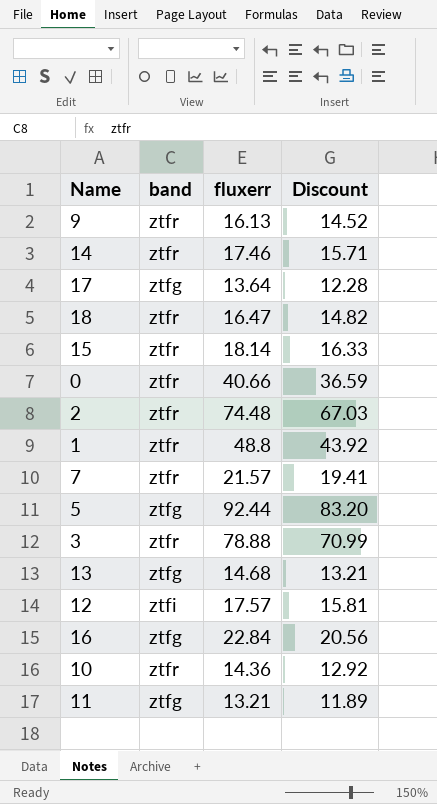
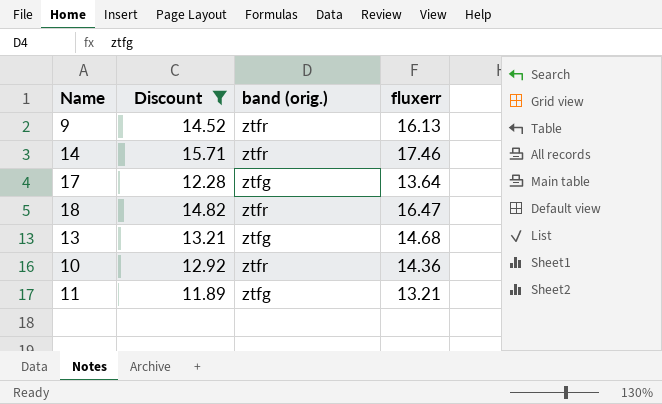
filter: none -> Discount <= 15.71
column Discount | position: 4 -> 2
column name: band -> band (orig.)

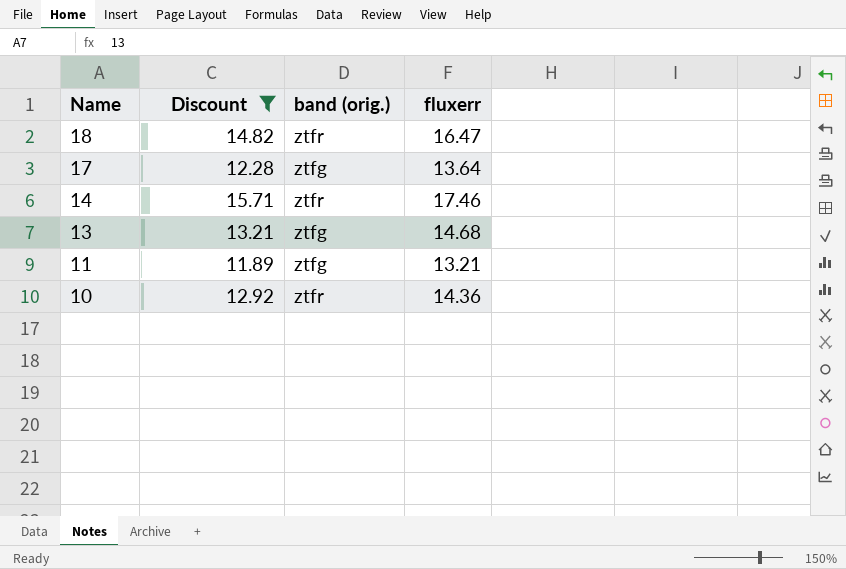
row order: none -> Name descending
row 9: 14.52 | ztfr | 16.13 -> none

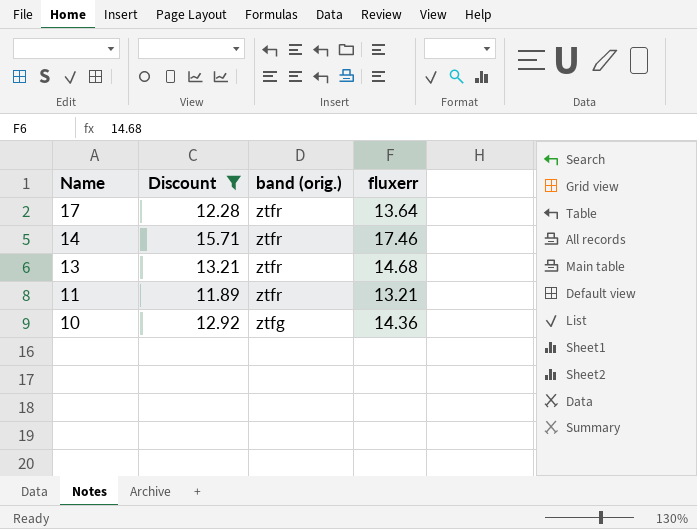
row 18: 14.82 | ztfr | 16.47 -> none
17 | band (orig.): ztfg -> ztfr
13 | band (orig.): ztfg -> ztfr
11 | band (orig.): ztfg -> ztfr
10 | band (orig.): ztfr -> ztfg

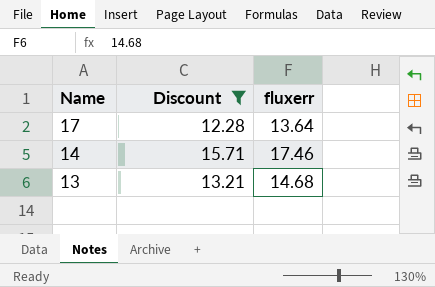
column band (orig.) | position: 3 -> none
row 11: 11.89 | ztfr | 13.21 -> none
row 10: 12.92 | ztfg | 14.36 -> none

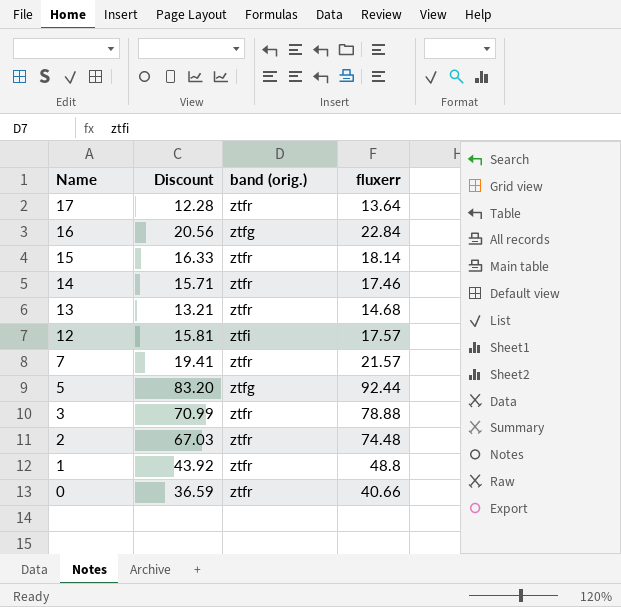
filter: Discount <= 15.71 -> none
column band (orig.) | position: none -> 3

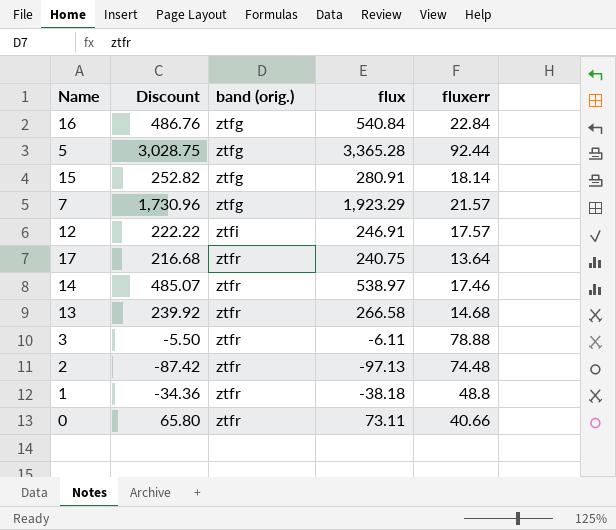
row order: Name descending -> band (orig.) ascending
column Discount | formula: [fluxerr] * 0.9 -> [flux] * 0.9
column flux | position: none -> 4
15 | band (orig.): ztfr -> ztfg
7 | band (orig.): ztfr -> ztfg

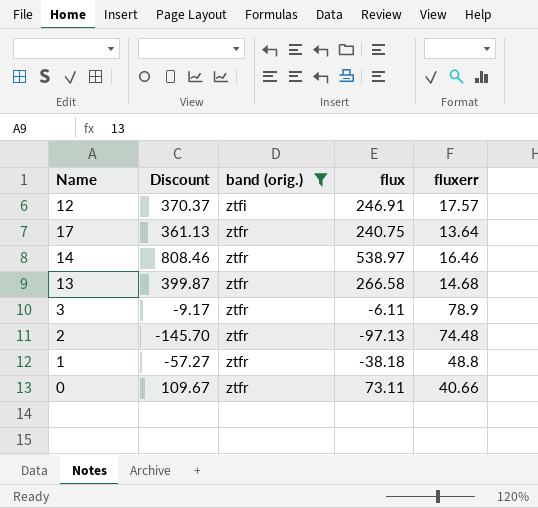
filter: none -> band (orig.) != ztfg
column Discount | formula: [flux] * 0.9 -> [flux] * 1.5
14 | fluxerr: 17.46 -> 16.46
3 | fluxerr: 78.88 -> 78.9

